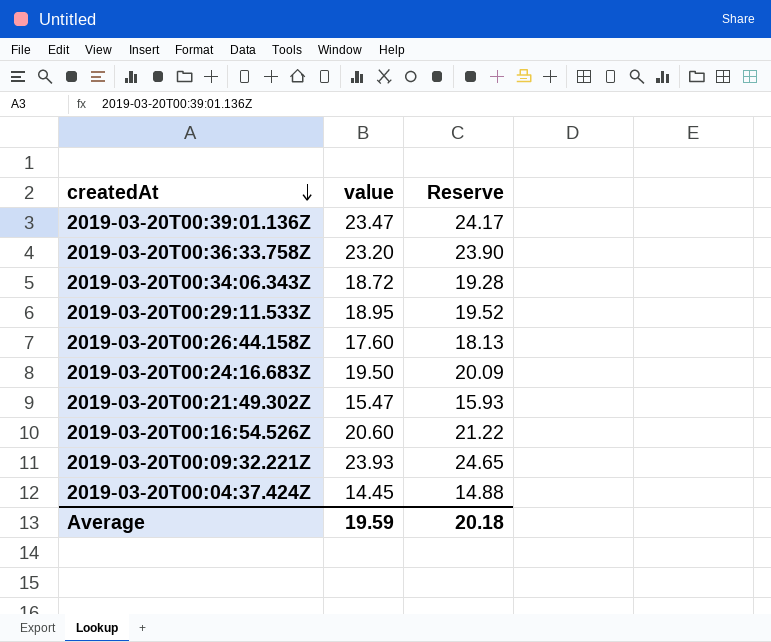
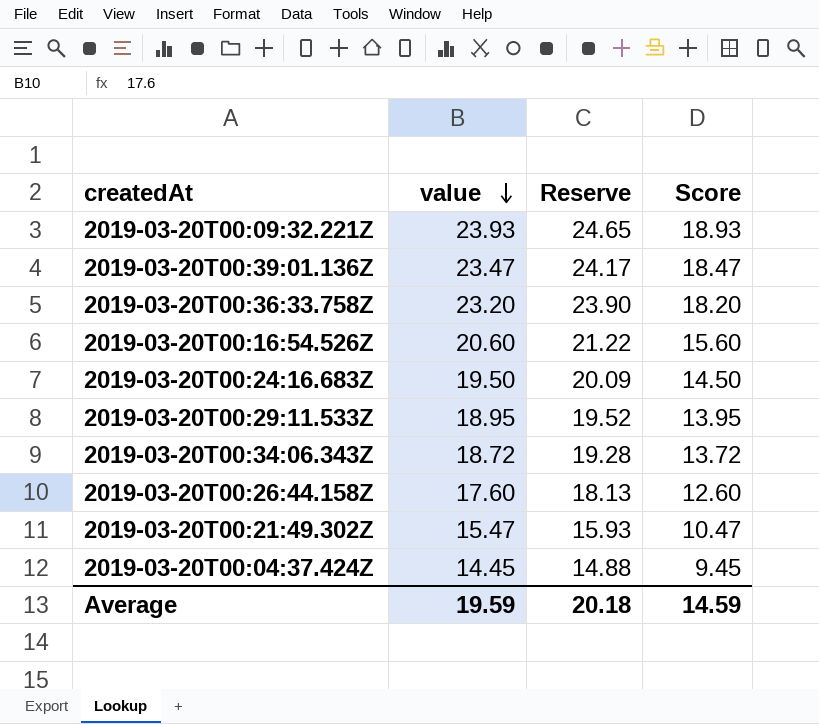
row order: createdAt descending -> value descending
column Score | formula: none -> [value] - 5

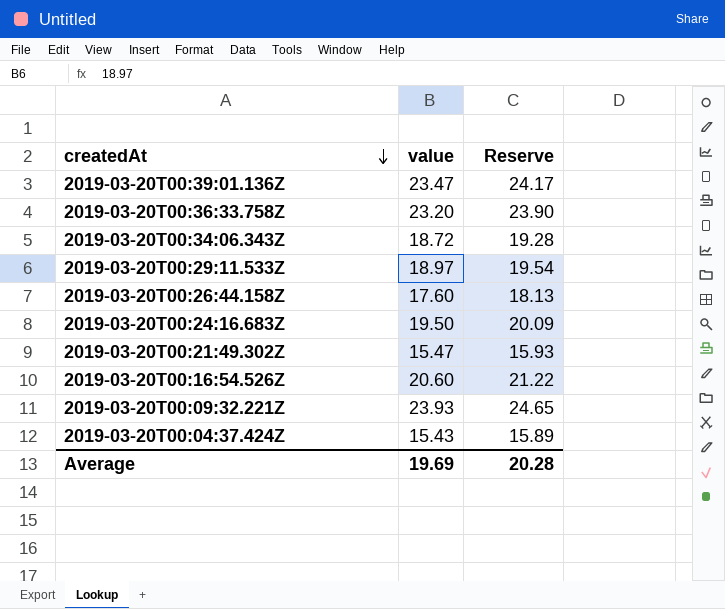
row order: value descending -> createdAt descending
column Score | formula: [value] - 5 -> none
2019-03-20T00:29:11.533Z | value: 18.95 -> 18.97
2019-03-20T00:29:11.533Z | Reserve: 19.52 -> 19.54
2019-03-20T00:04:37.424Z | value: 14.45 -> 15.43
2019-03-20T00:04:37.424Z | Reserve: 14.88 -> 15.89
Average | value: 19.59 -> 19.69
Average | Reserve: 20.18 -> 20.28

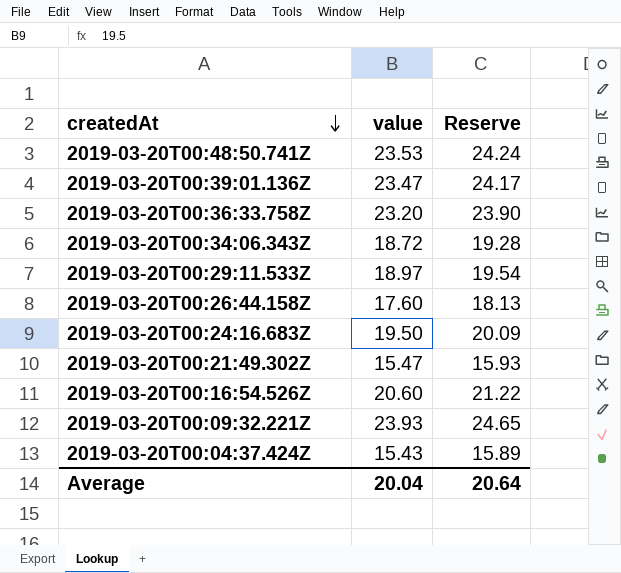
row 2019-03-20T00:48:50.741Z: none -> 23.53 | 24.24
Average | value: 19.69 -> 20.04
Average | Reserve: 20.28 -> 20.64

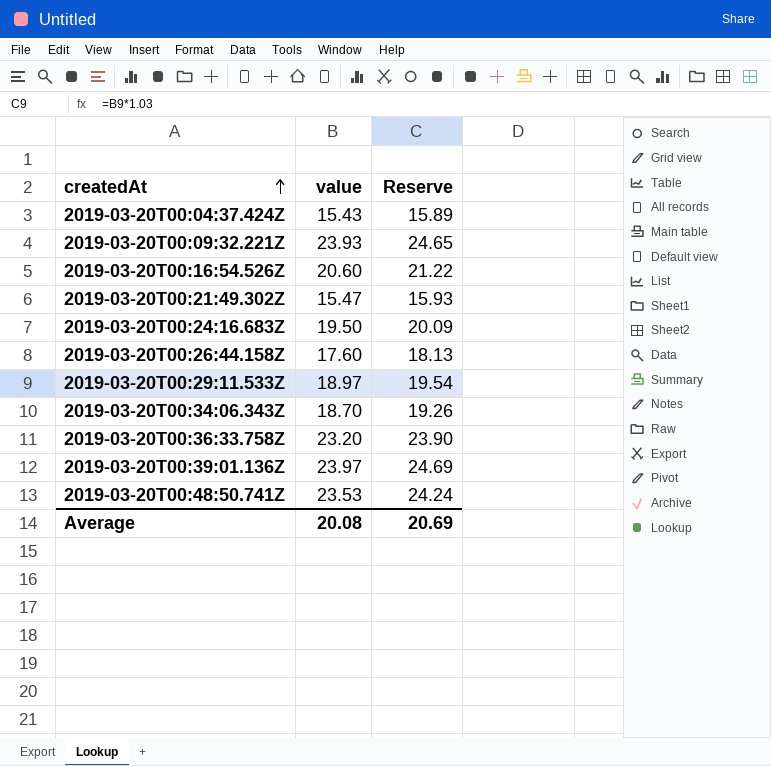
row order: createdAt descending -> createdAt ascending
2019-03-20T00:34:06.343Z | value: 18.72 -> 18.70
2019-03-20T00:34:06.343Z | Reserve: 19.28 -> 19.26
2019-03-20T00:39:01.136Z | value: 23.47 -> 23.97
2019-03-20T00:39:01.136Z | Reserve: 24.17 -> 24.69
Average | value: 20.04 -> 20.08
Average | Reserve: 20.64 -> 20.69

